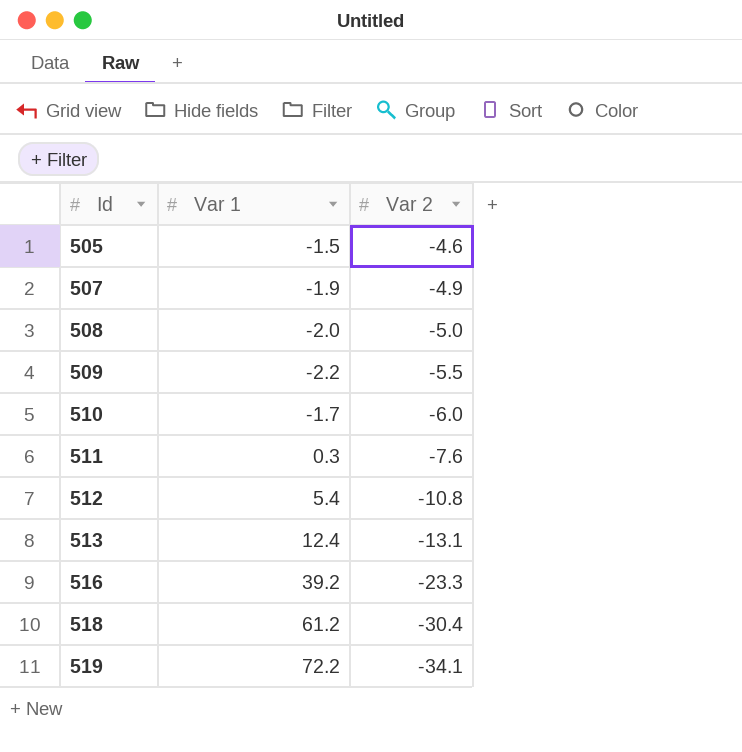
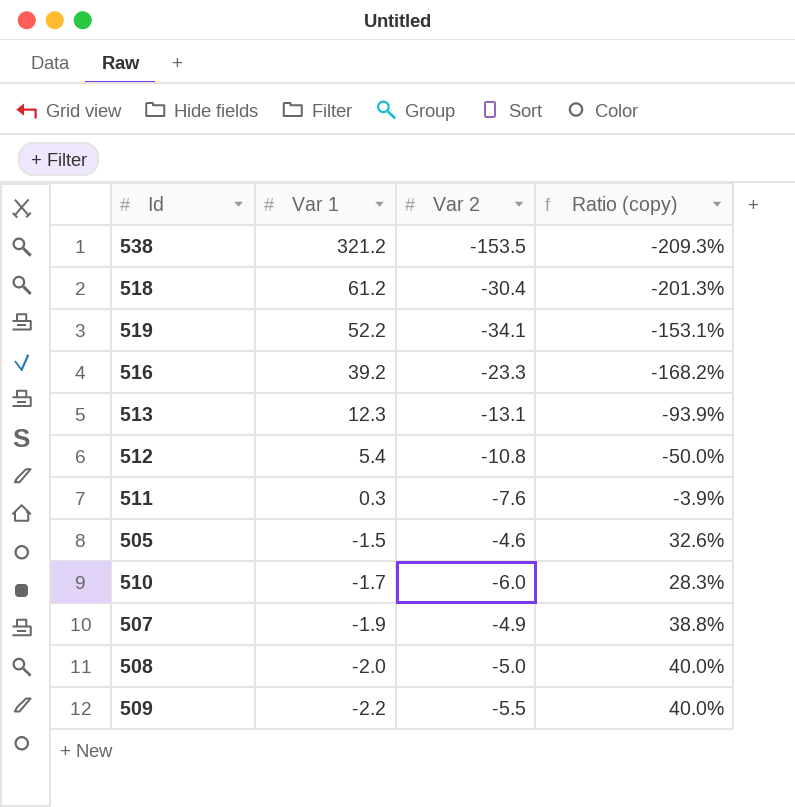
row order: Id ascending -> Var 1 descending
column Ratio (copy) | formula: none -> [Var 1] / [Var 2]
row 538: none -> 321.2 | -153.5 | -209.3%
519 | Var 1: 72.2 -> 52.2
513 | Var 1: 12.4 -> 12.3

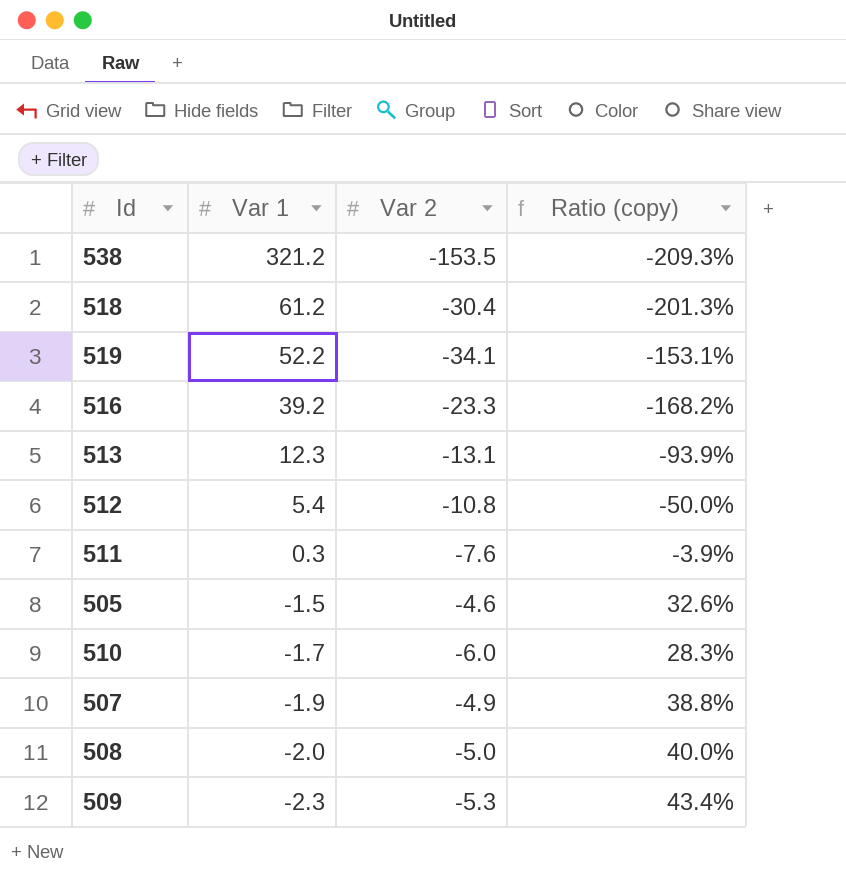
509 | Var 1: -2.2 -> -2.3
509 | Var 2: -5.5 -> -5.3
509 | Ratio (copy): 40.0% -> 43.4%

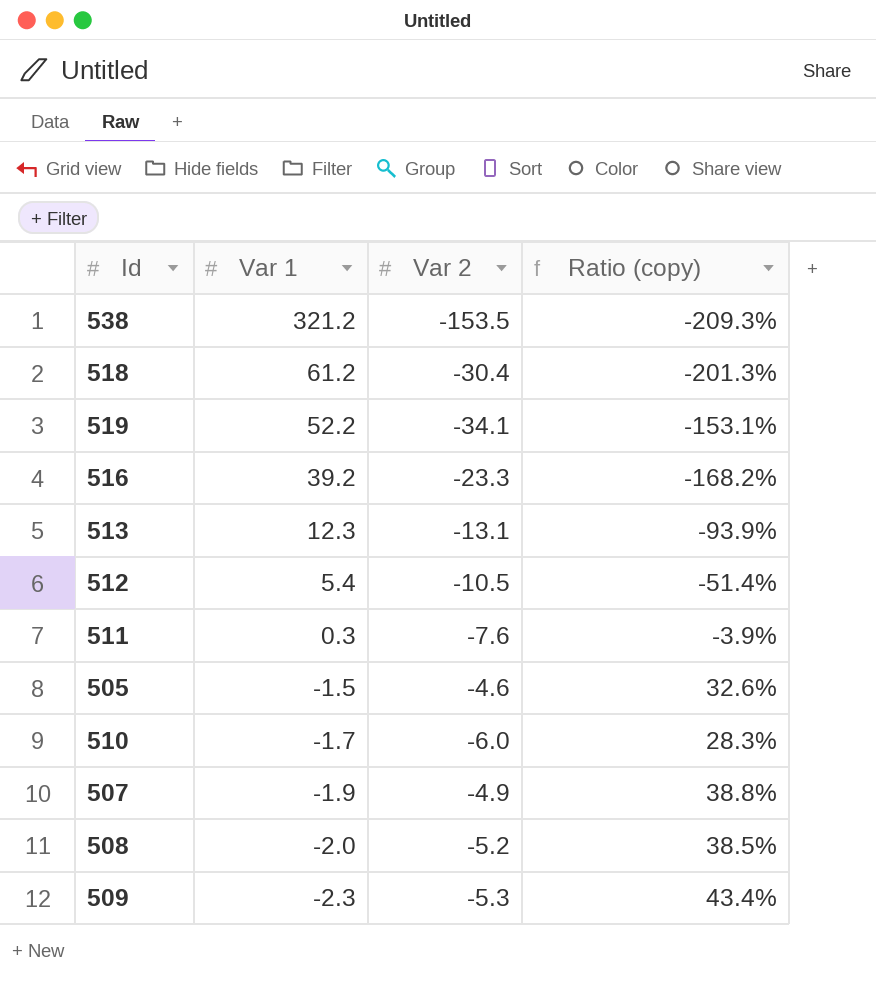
512 | Var 2: -10.8 -> -10.5
512 | Ratio (copy): -50.0% -> -51.4%
508 | Var 2: -5.0 -> -5.2
508 | Ratio (copy): 40.0% -> 38.5%

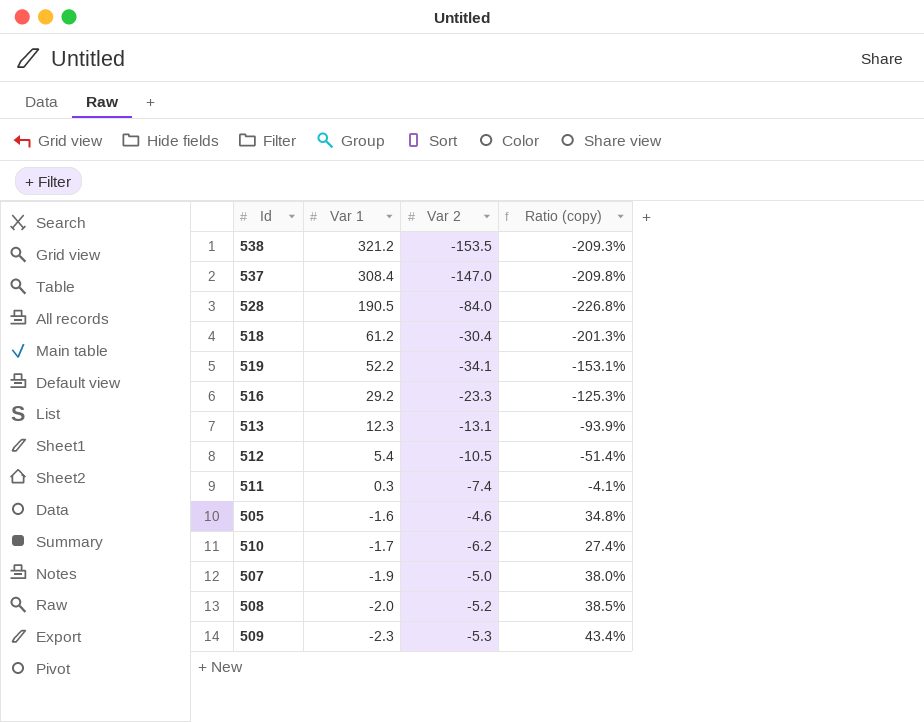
row 537: none -> 308.4 | -147.0 | -209.8%
row 528: none -> 190.5 | -84.0 | -226.8%
516 | Var 1: 39.2 -> 29.2
516 | Ratio (copy): -168.2% -> -125.3%
511 | Var 2: -7.6 -> -7.4
511 | Ratio (copy): -3.9% -> -4.1%
505 | Var 1: -1.5 -> -1.6
505 | Ratio (copy): 32.6% -> 34.8%
510 | Var 2: -6.0 -> -6.2
510 | Ratio (copy): 28.3% -> 27.4%
507 | Var 2: -4.9 -> -5.0
507 | Ratio (copy): 38.8% -> 38.0%

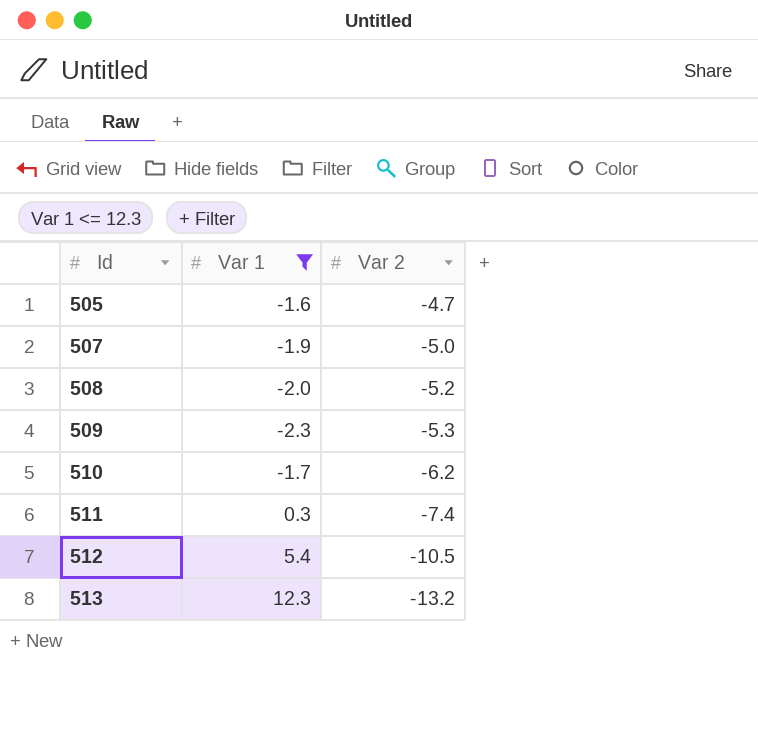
filter: none -> Var 1 <= 12.3
row order: Var 1 descending -> Id ascending
column Ratio (copy) | formula: [Var 1] / [Var 2] -> none
505 | Var 2: -4.6 -> -4.7
513 | Var 2: -13.1 -> -13.2

